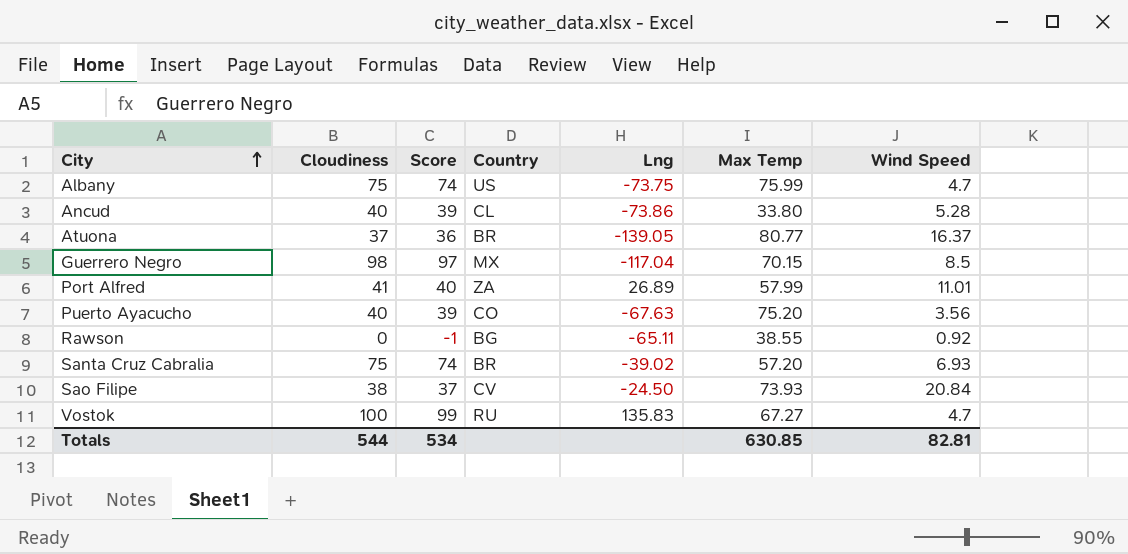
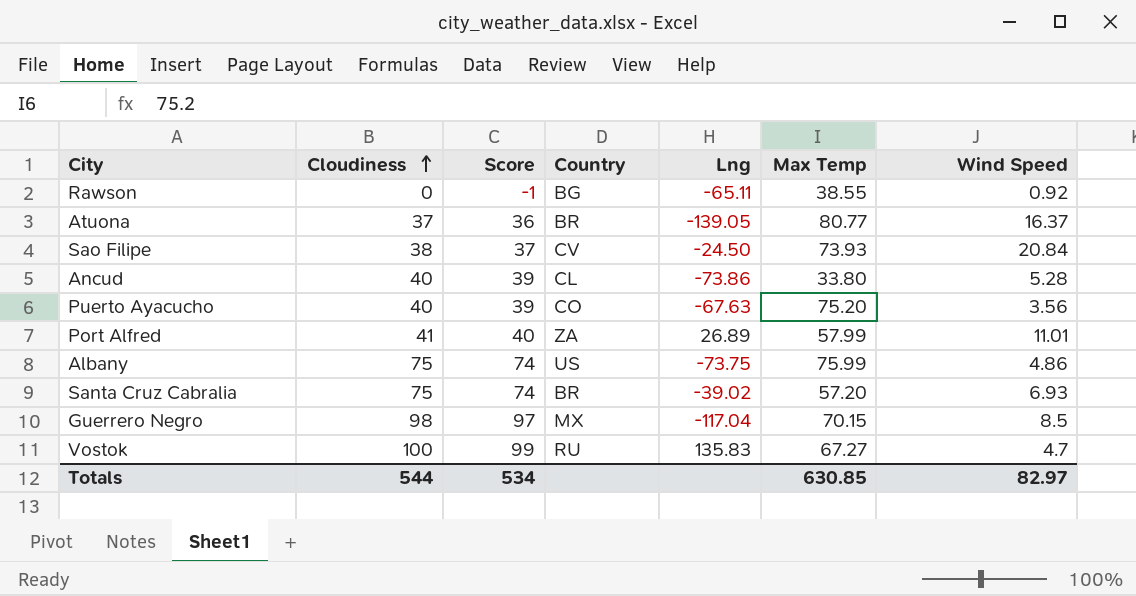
row order: City ascending -> Cloudiness ascending
Albany | Wind Speed: 4.7 -> 4.86
Totals | Wind Speed: 82.81 -> 82.97

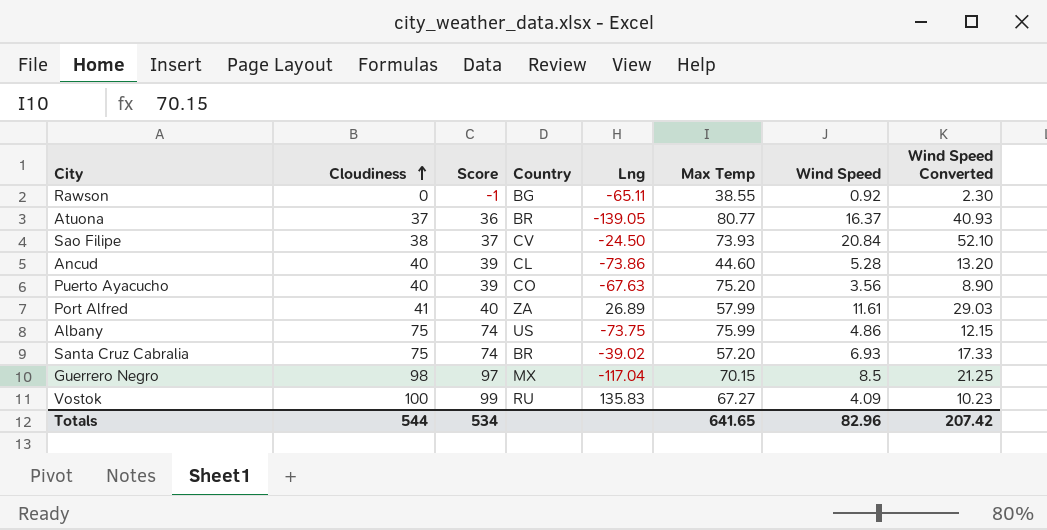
column Wind Speed Converted | formula: none -> [Wind Speed] * 2.5
Ancud | Max Temp: 33.80 -> 44.60
Port Alfred | Wind Speed: 11.01 -> 11.61
Vostok | Wind Speed: 4.7 -> 4.09
Totals | Max Temp: 630.85 -> 641.65
Totals | Wind Speed: 82.97 -> 82.96

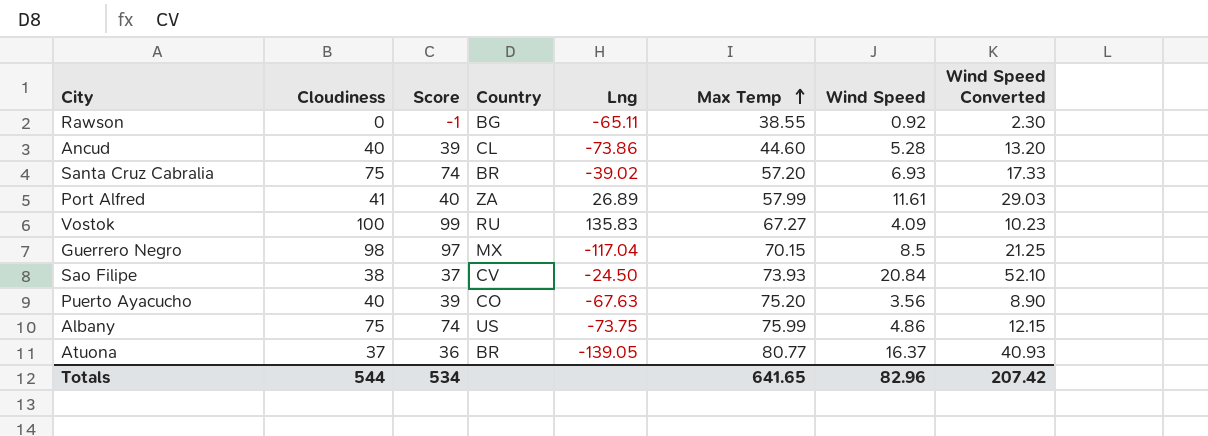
row order: Cloudiness ascending -> Max Temp ascending

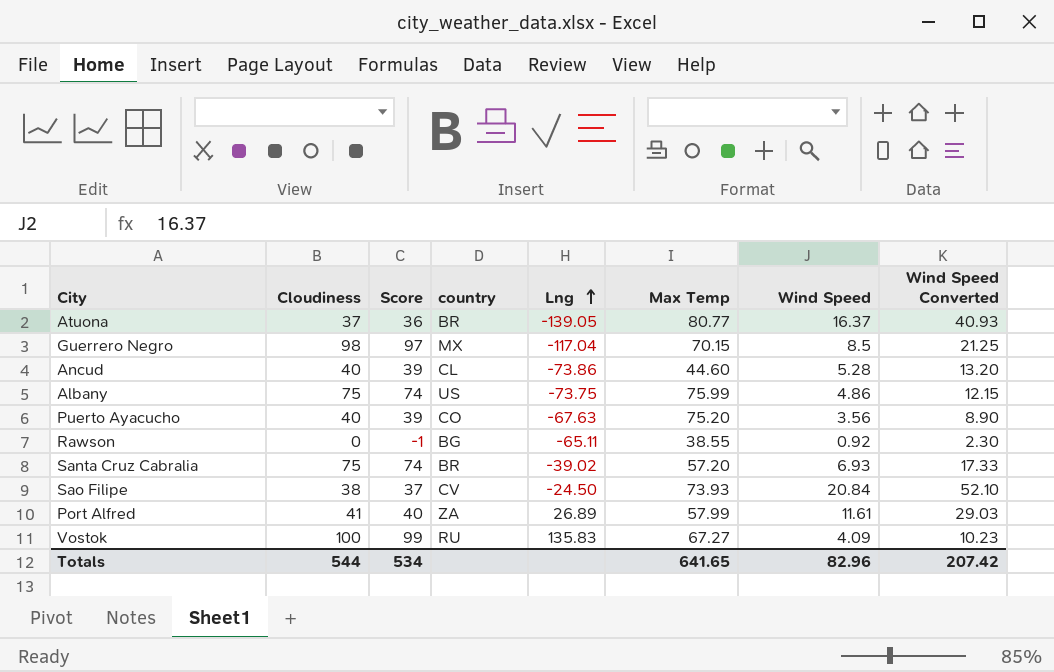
row order: Max Temp ascending -> Lng ascending
column name: Country -> country

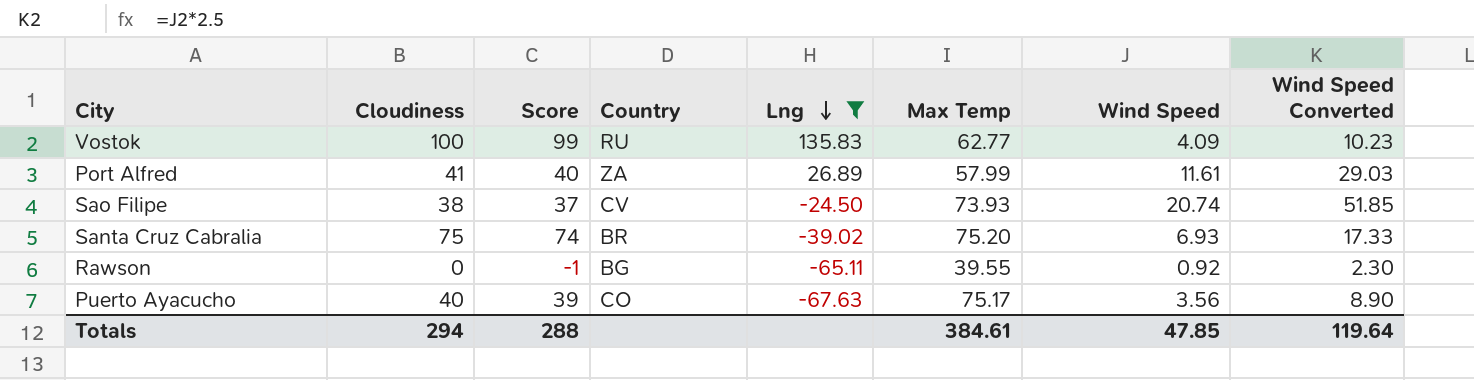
filter: none -> Lng >= -67.63
row order: Lng ascending -> Lng descending
column name: country -> Country
Vostok | Max Temp: 67.27 -> 62.77
Sao Filipe | Wind Speed: 20.84 -> 20.74
Sao Filipe | Wind Speed Converted: 52.10 -> 51.85
Santa Cruz Cabralia | Max Temp: 57.20 -> 75.20
Rawson | Max Temp: 38.55 -> 39.55
Puerto Ayacucho | Max Temp: 75.20 -> 75.17
Totals | Cloudiness: 544 -> 294
Totals | Score: 534 -> 288
Totals | Max Temp: 641.65 -> 384.61
Totals | Wind Speed: 82.96 -> 47.85
Totals | Wind Speed Converted: 207.42 -> 119.64

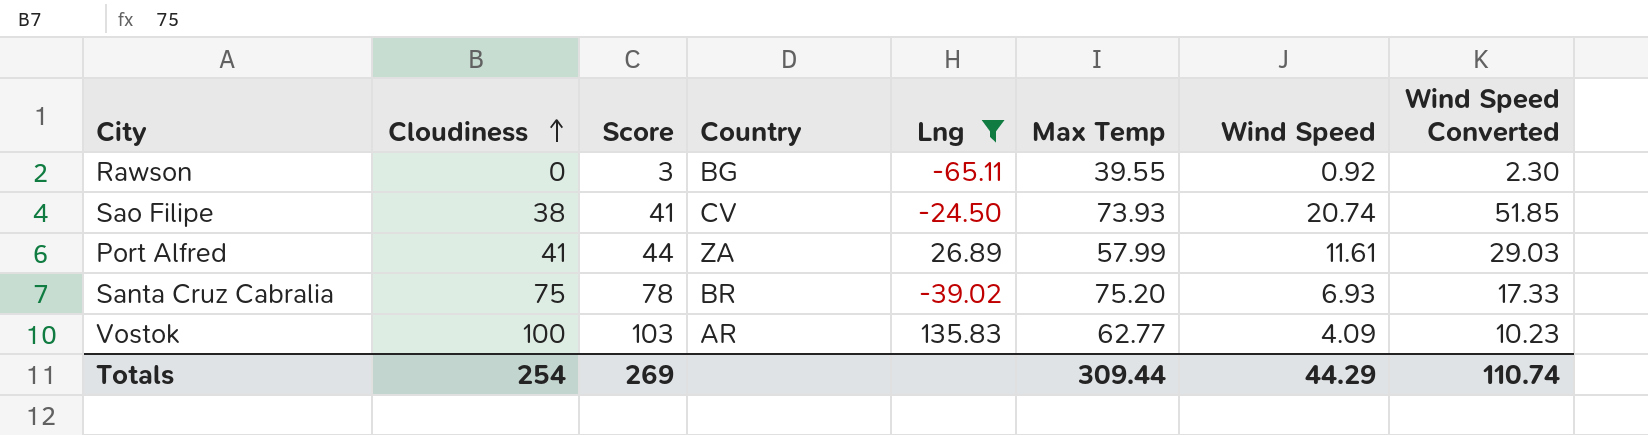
row order: Lng descending -> Cloudiness ascending
column Score | formula: [Cloudiness] - 1 -> [Cloudiness] + 3
row Puerto Ayacucho: 40 | 39 | CO | -67.63 | 75.17 | 3.56 | 8.90 -> none
Vostok | Country: RU -> AR
Totals | Cloudiness: 294 -> 254
Totals | Score: 288 -> 269
Totals | Max Temp: 384.61 -> 309.44
Totals | Wind Speed: 47.85 -> 44.29
Totals | Wind Speed Converted: 119.64 -> 110.74

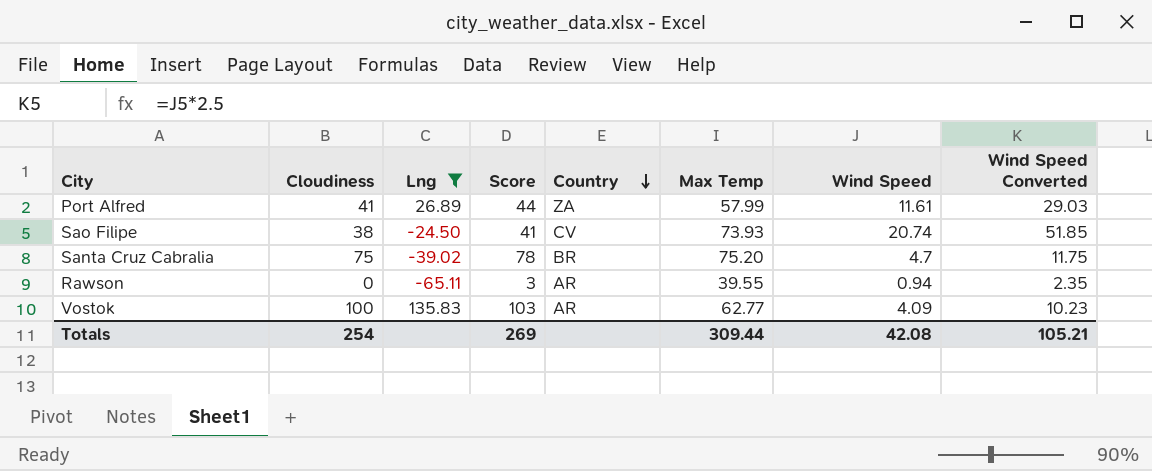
row order: Cloudiness ascending -> Country descending
column Lng | position: 5 -> 3
Santa Cruz Cabralia | Wind Speed: 6.93 -> 4.7
Santa Cruz Cabralia | Wind Speed Converted: 17.33 -> 11.75
Rawson | Country: BG -> AR
Rawson | Wind Speed: 0.92 -> 0.94
Rawson | Wind Speed Converted: 2.30 -> 2.35
Totals | Wind Speed: 44.29 -> 42.08
Totals | Wind Speed Converted: 110.74 -> 105.21

